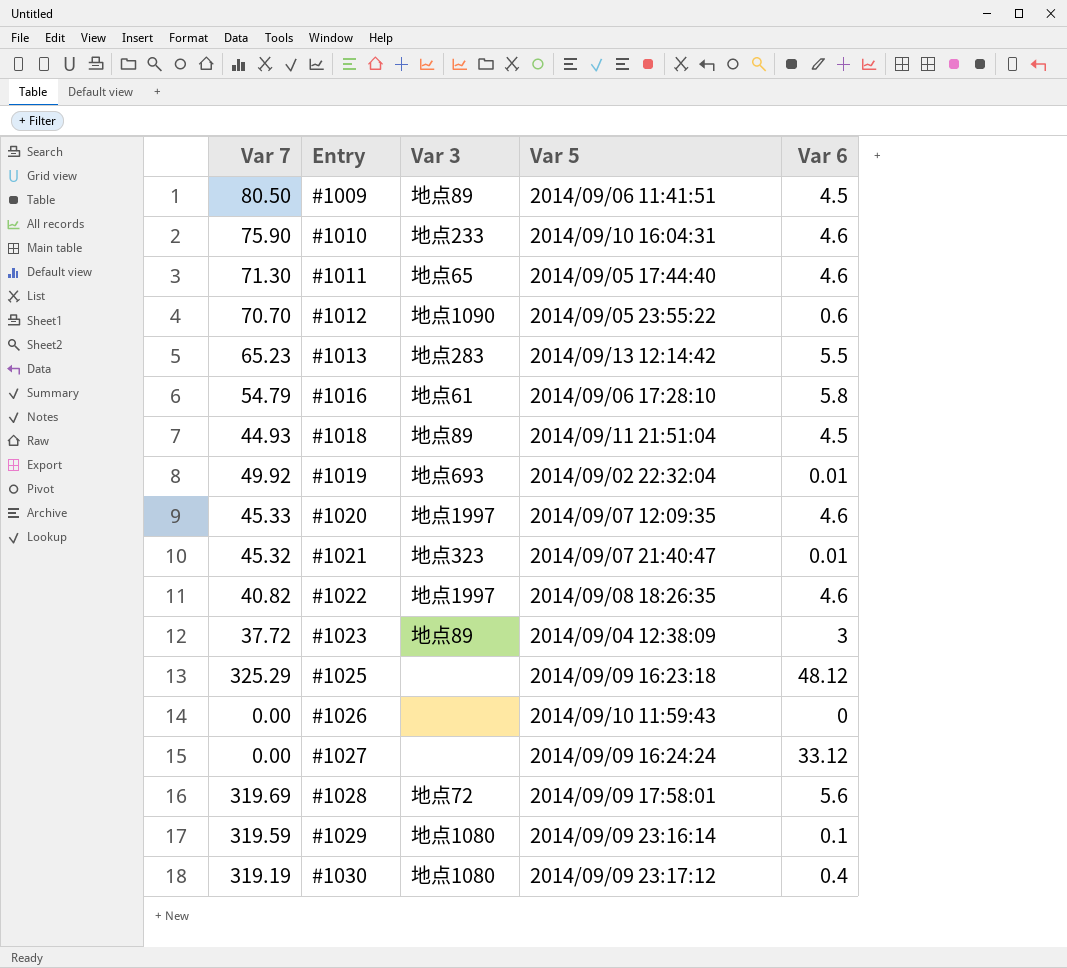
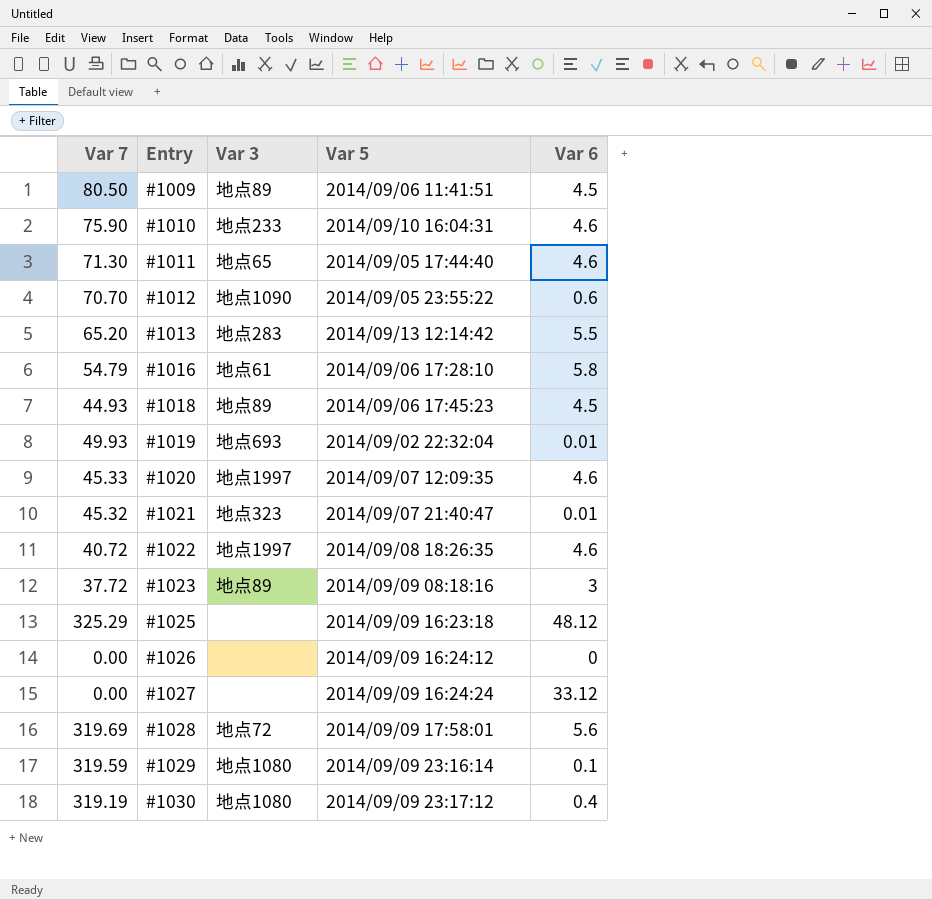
#1013 | Var 7: 65.23 -> 65.20
#1018 | Var 5: 2014/09/11 21:51:04 -> 2014/09/06 17:45:23
#1019 | Var 7: 49.92 -> 49.93
#1022 | Var 7: 40.82 -> 40.72
#1023 | Var 5: 2014/09/04 12:38:09 -> 2014/09/09 08:18:16
#1026 | Var 5: 2014/09/10 11:59:43 -> 2014/09/09 16:24:12

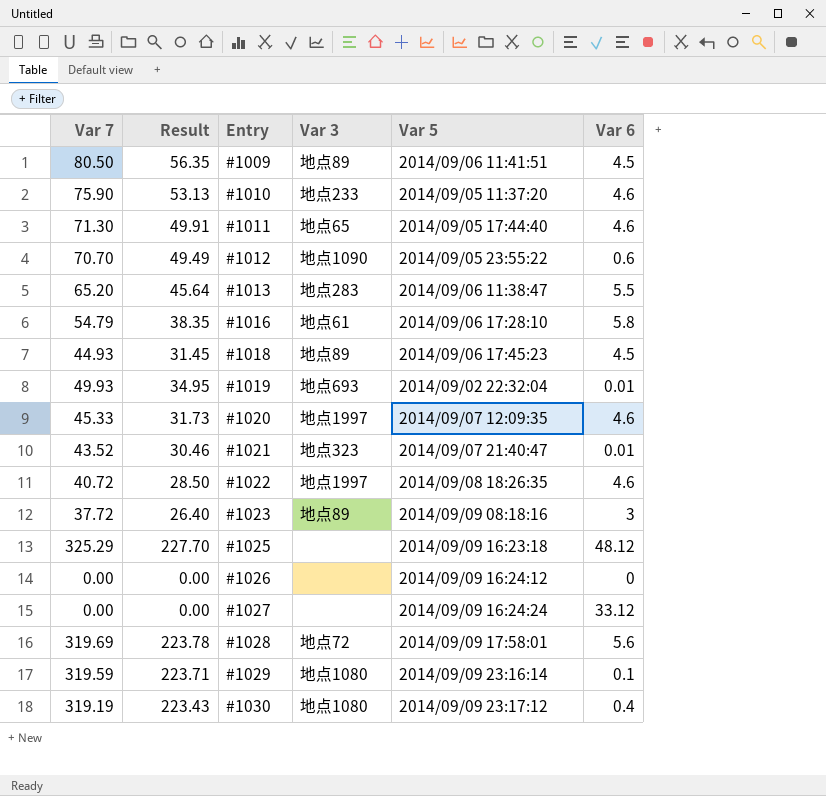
column Result | formula: none -> [Var 7] * 0.7
#1010 | Var 5: 2014/09/10 16:04:31 -> 2014/09/05 11:37:20
#1013 | Var 5: 2014/09/13 12:14:42 -> 2014/09/06 11:38:47
#1021 | Var 7: 45.32 -> 43.52

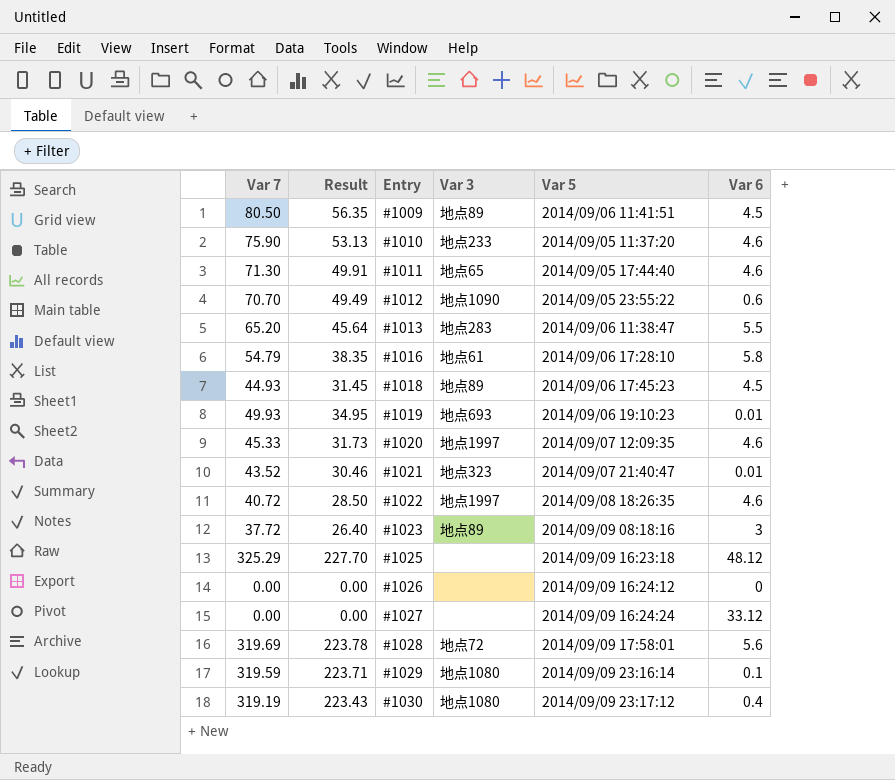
#1019 | Var 5: 2014/09/02 22:32:04 -> 2014/09/06 19:10:23

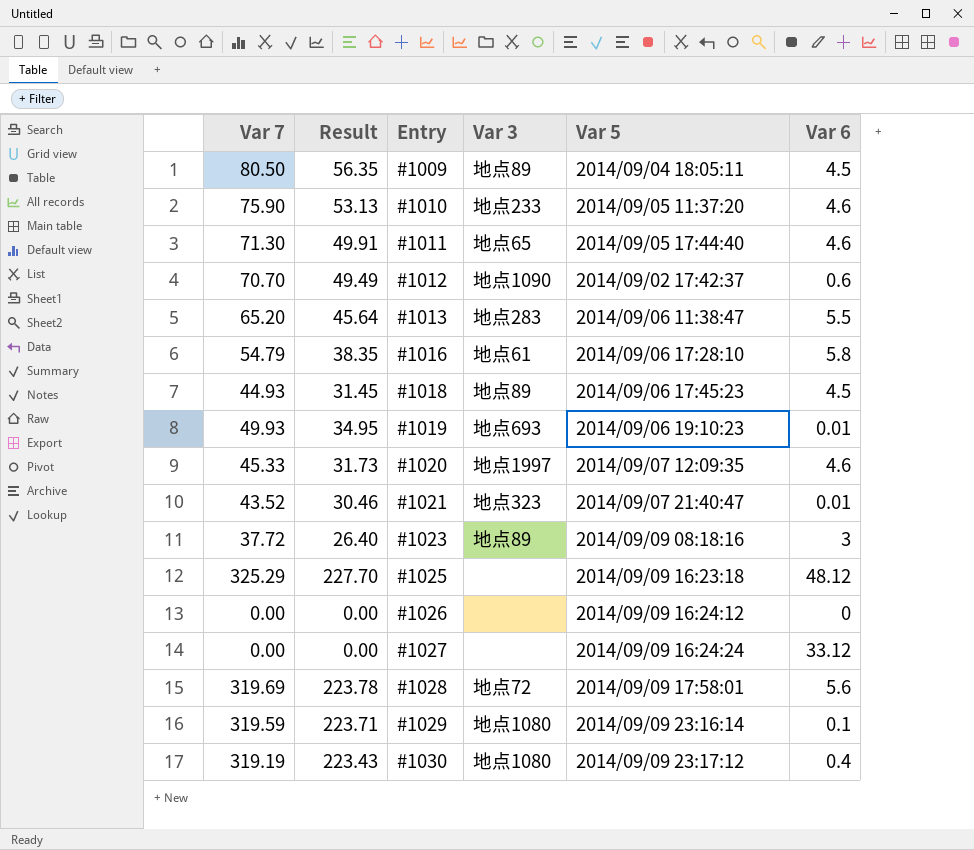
row #1022: 40.72 | 28.50 | 地点1997 | 2014/09/08 18:26:35 | 4.6 -> none
#1009 | Var 5: 2014/09/06 11:41:51 -> 2014/09/04 18:05:11
#1012 | Var 5: 2014/09/05 23:55:22 -> 2014/09/02 17:42:37

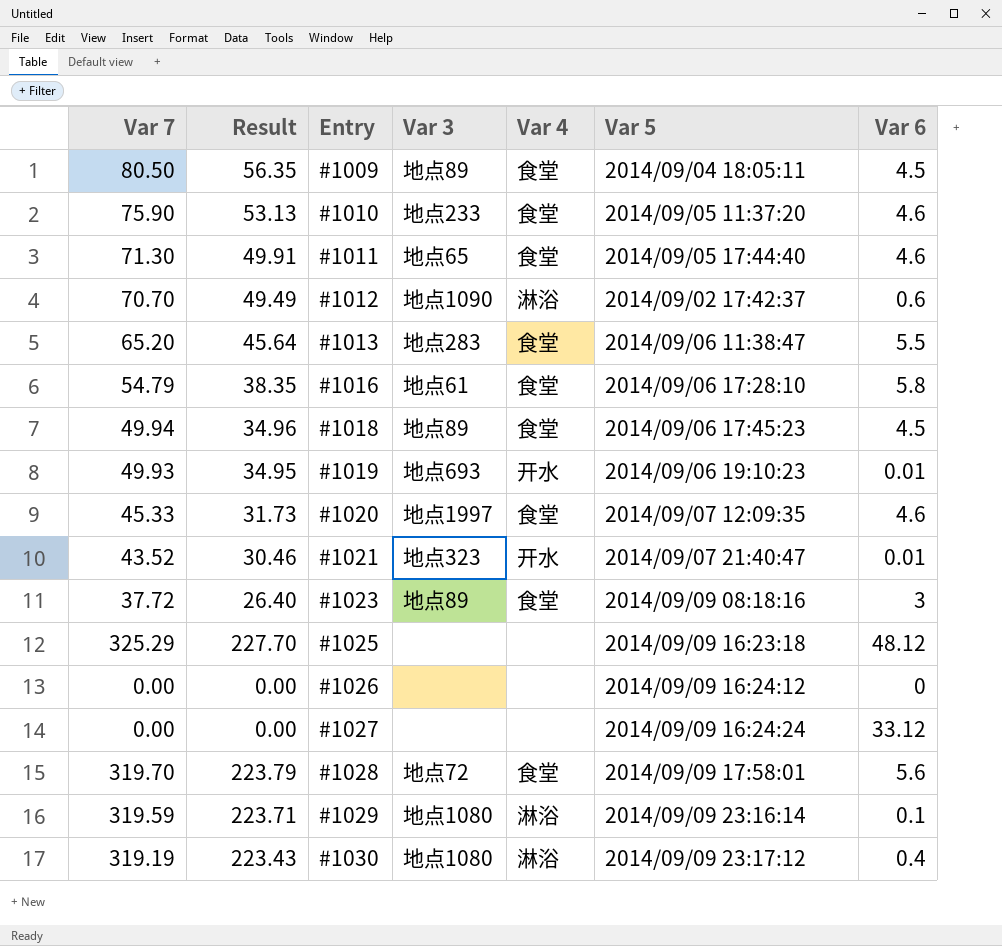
column Var 4 | position: none -> 5
#1018 | Var 7: 44.93 -> 49.94
#1018 | Result: 31.45 -> 34.96
#1028 | Var 7: 319.69 -> 319.70
#1028 | Result: 223.78 -> 223.79

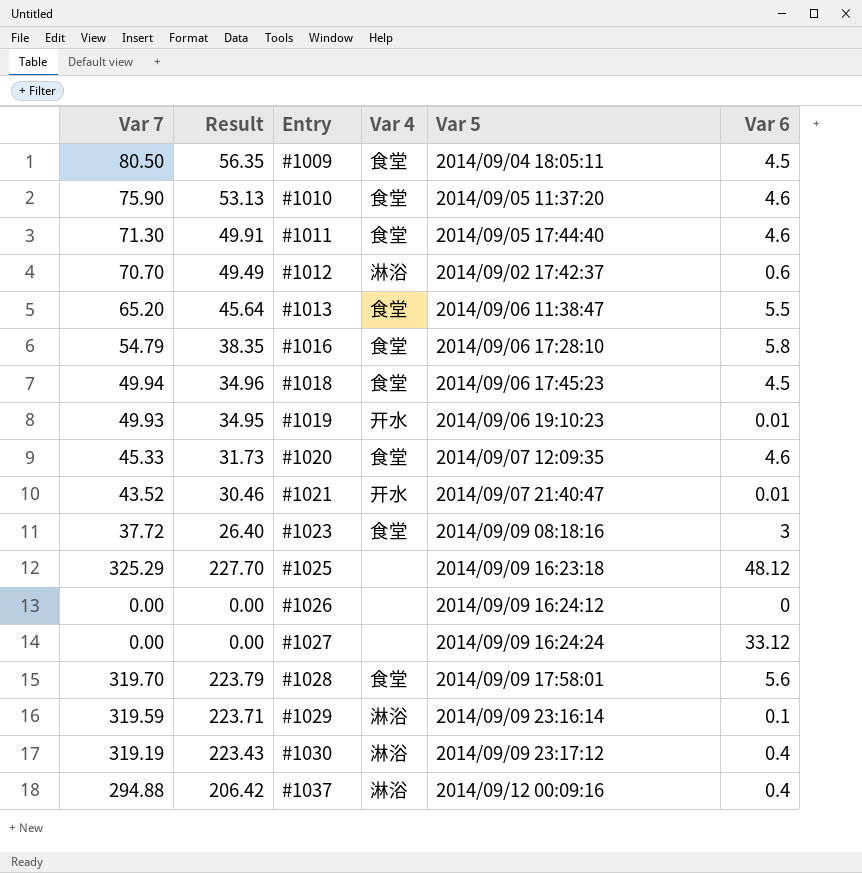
column Var 3 | position: 4 -> none
row #1037: none -> 294.88 | 206.42 | 淋浴 | 2014/09/12 00:09:16 | 0.4

